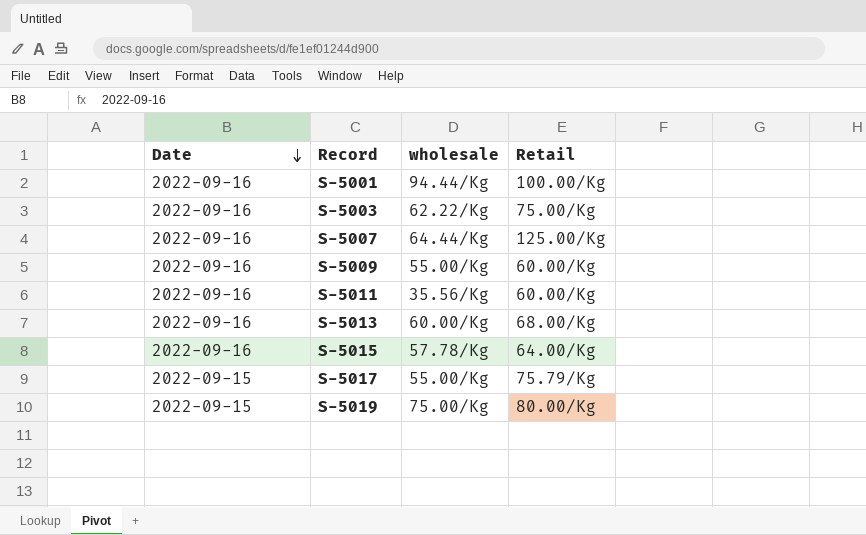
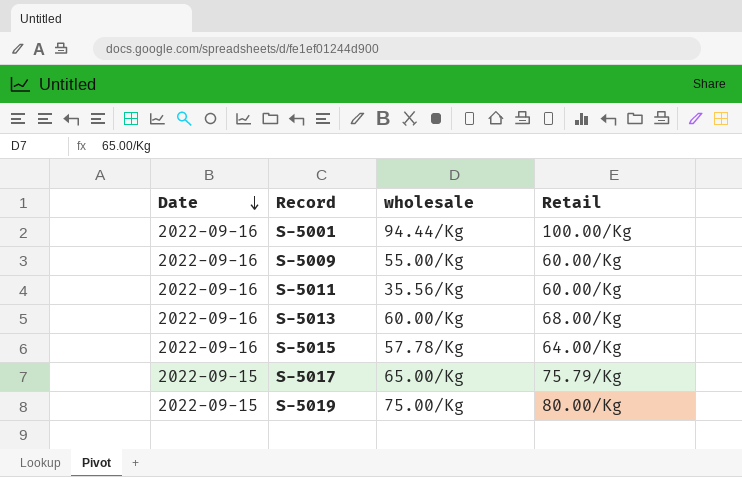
row S-5003: 2022-09-16 | 62.22/Kg | 75.00/Kg -> none
row S-5007: 2022-09-16 | 64.44/Kg | 125.00/Kg -> none
S-5017 | wholesale: 55.00/Kg -> 65.00/Kg

